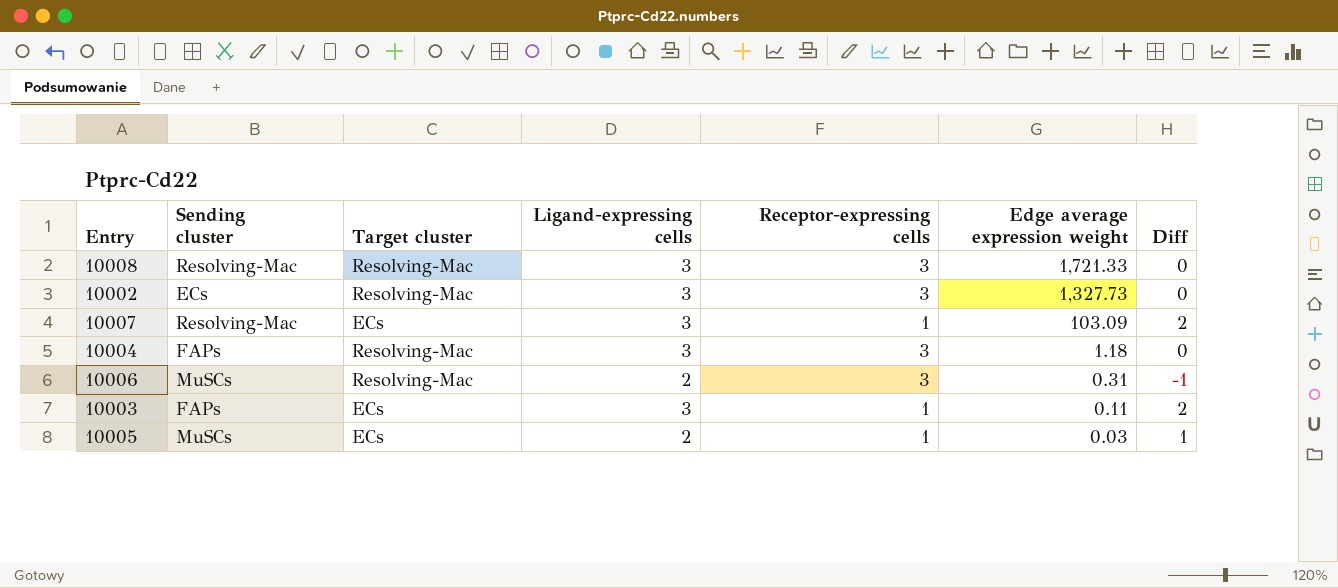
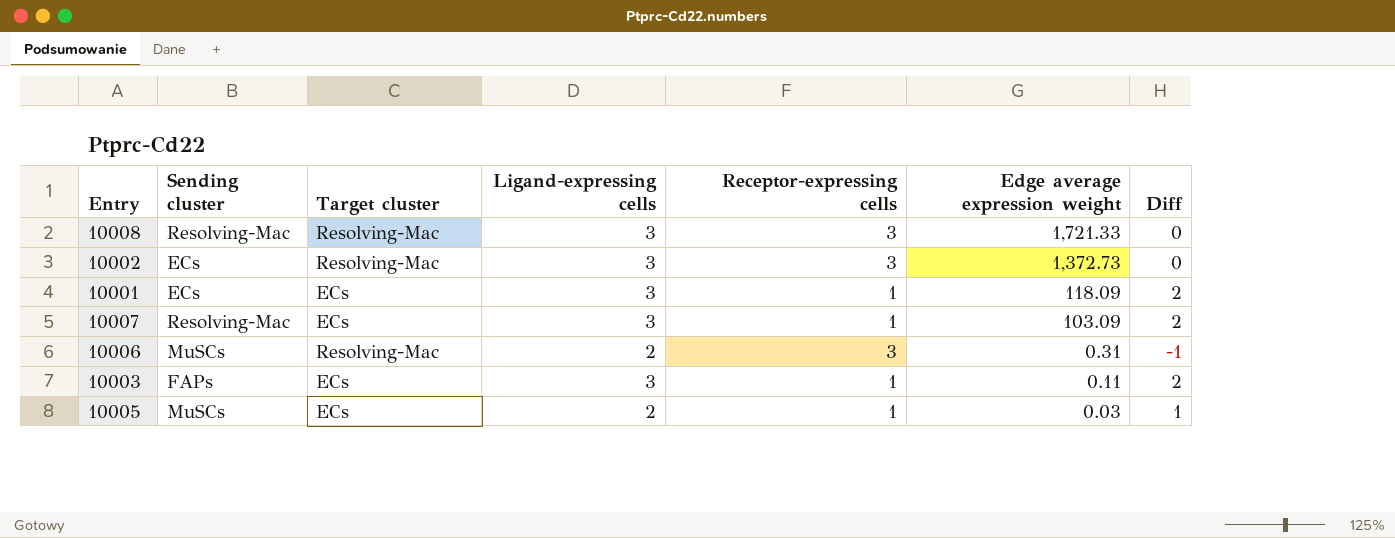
row 10004: FAPs | Resolving-Mac | 3 | 3 | 1.18 | 0 -> none
10002 | Edge average expression weight: 1,327.73 -> 1,372.73
row 10001: none -> ECs | ECs | 3 | 1 | 118.09 | 2

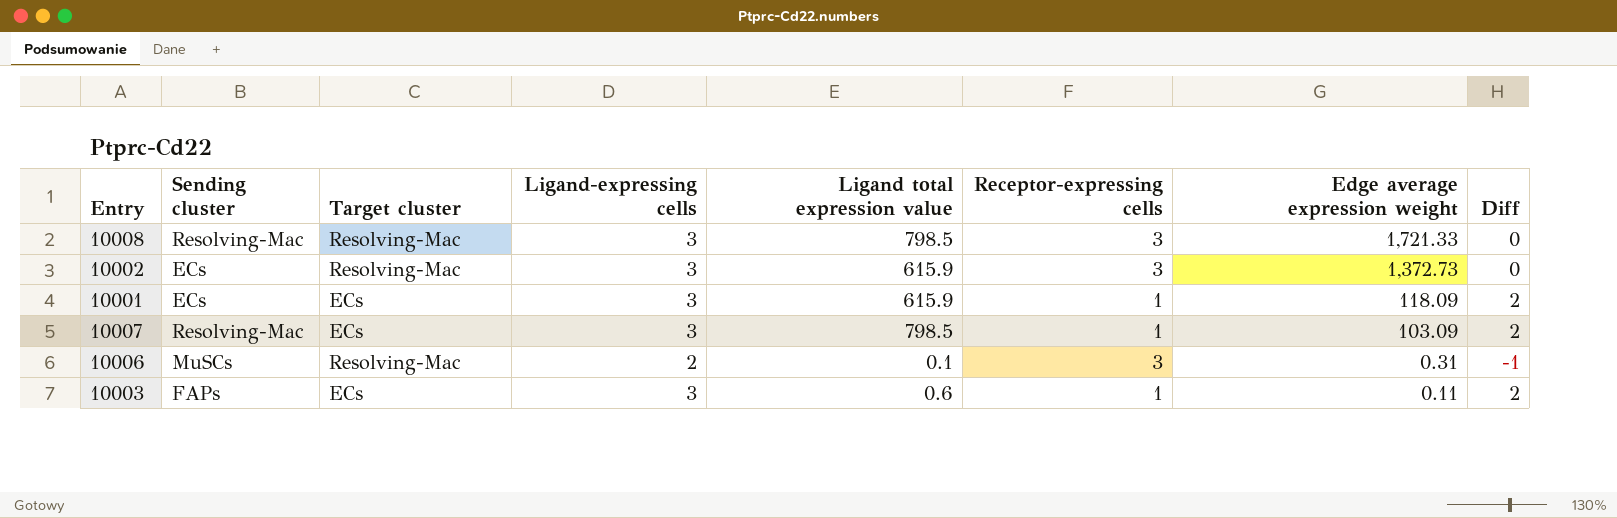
column Ligand total expression value | position: none -> 5
row 10005: MuSCs | ECs | 2 | 1 | 0.03 | 1 -> none

